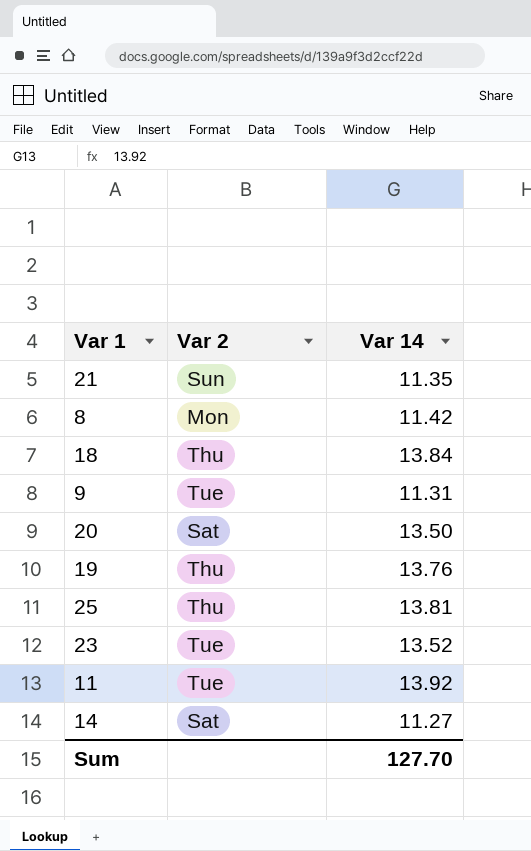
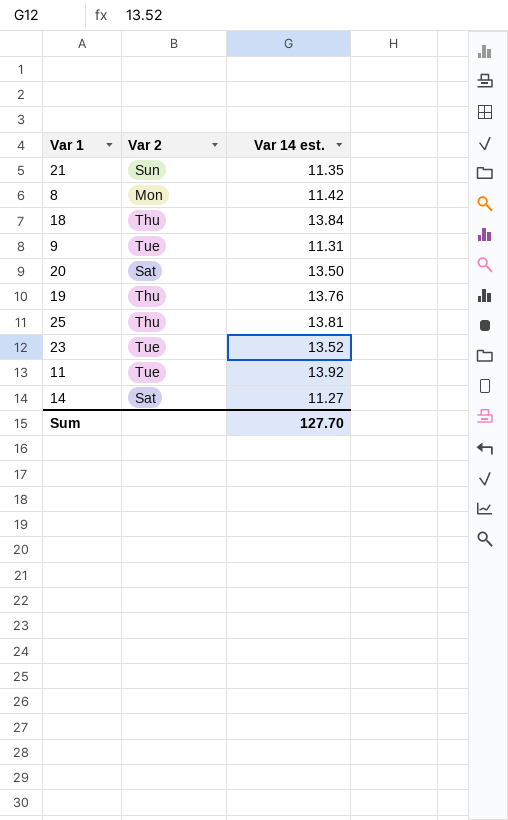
column name: Var 14 -> Var 14 est.

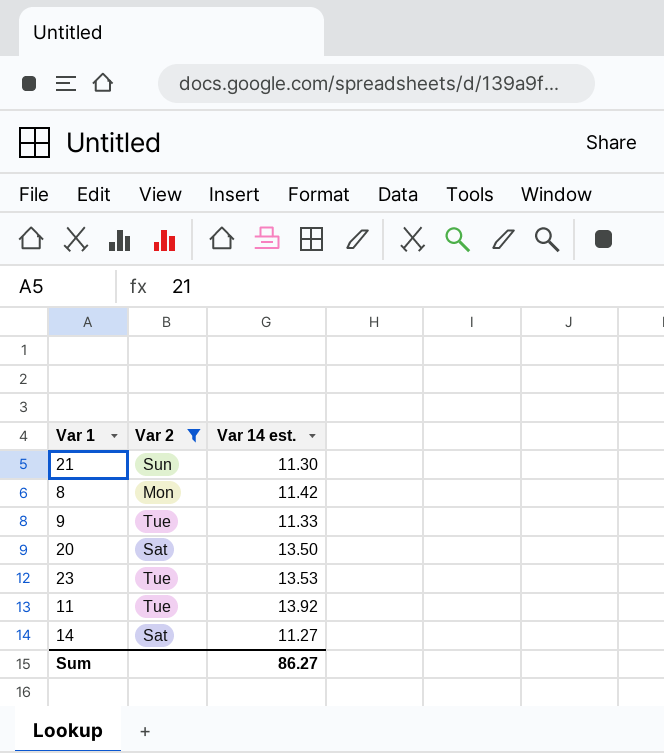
filter: none -> Var 2 != Thu
21 | Var 14 est.: 11.35 -> 11.30
9 | Var 14 est.: 11.31 -> 11.33
23 | Var 14 est.: 13.52 -> 13.53
Sum | Var 14 est.: 127.70 -> 86.27

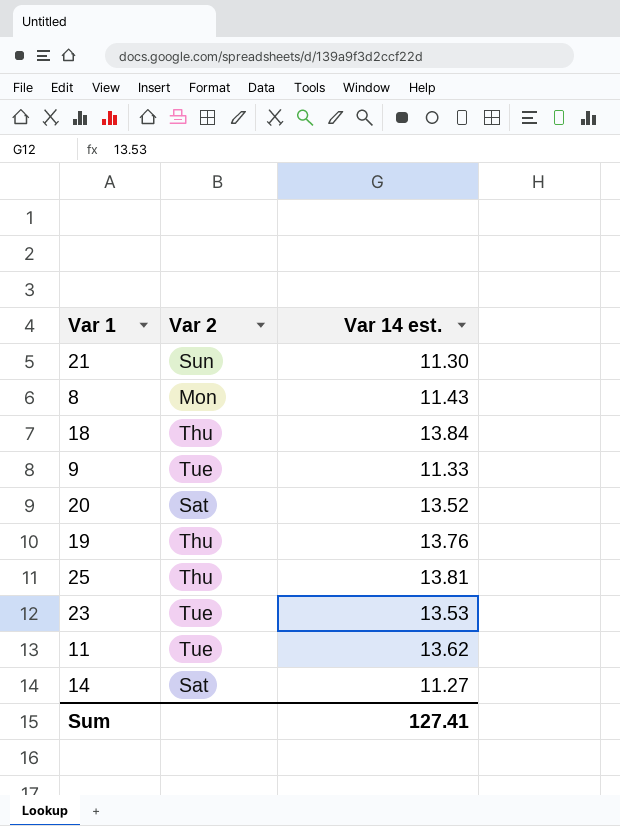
filter: Var 2 != Thu -> none
8 | Var 14 est.: 11.42 -> 11.43
20 | Var 14 est.: 13.50 -> 13.52
11 | Var 14 est.: 13.92 -> 13.62
Sum | Var 14 est.: 86.27 -> 127.41

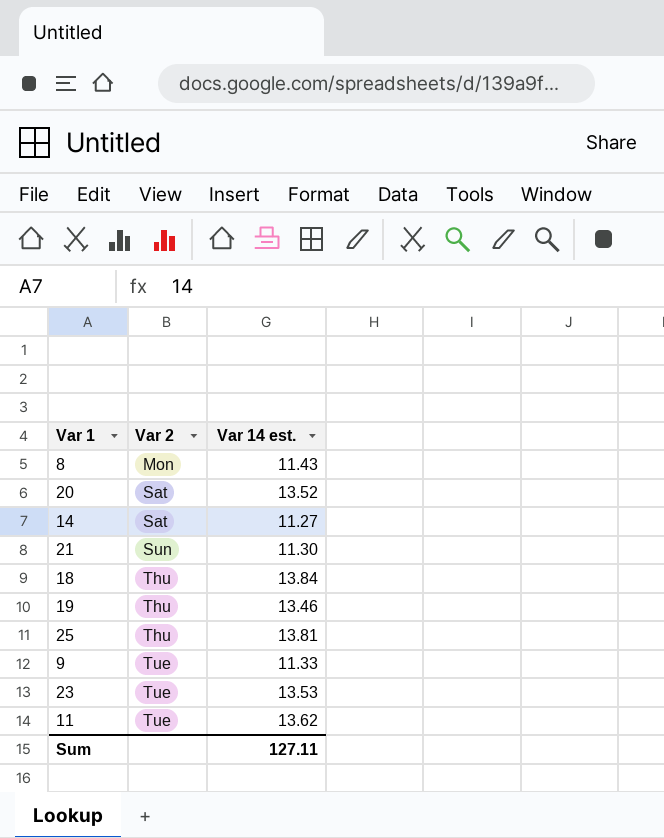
row order: none -> Var 2 ascending
19 | Var 14 est.: 13.76 -> 13.46
Sum | Var 14 est.: 127.41 -> 127.11

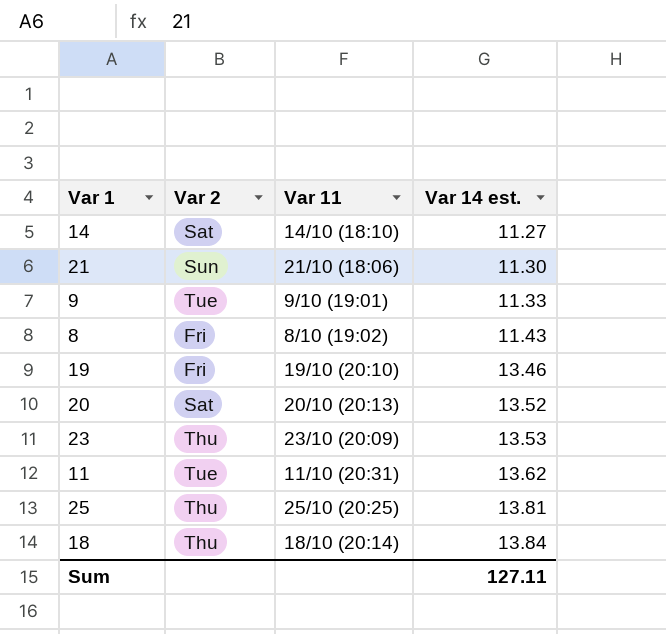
row order: Var 2 ascending -> Var 14 est. ascending
column Var 11 | position: none -> 3
8 | Var 2: Mon -> Fri
19 | Var 2: Thu -> Fri
23 | Var 2: Tue -> Thu

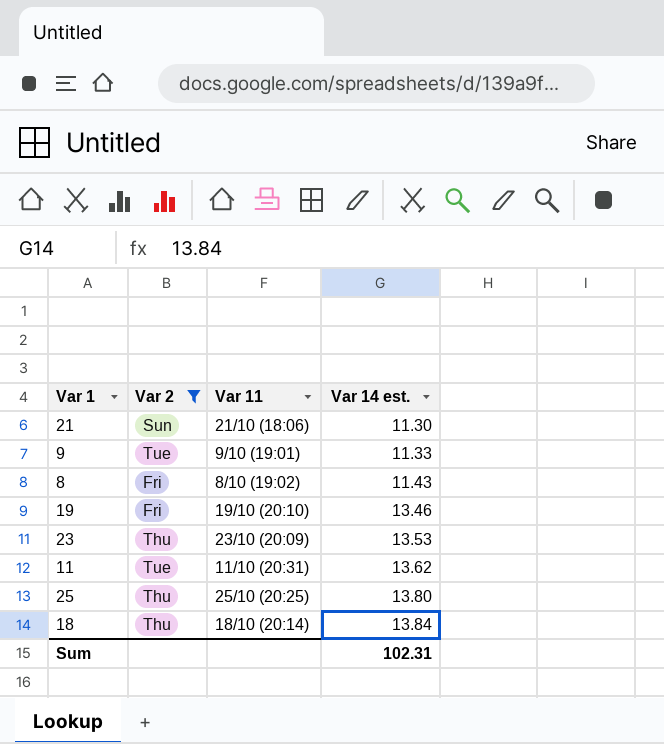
filter: none -> Var 2 != Sat
25 | Var 14 est.: 13.81 -> 13.80
Sum | Var 14 est.: 127.11 -> 102.31

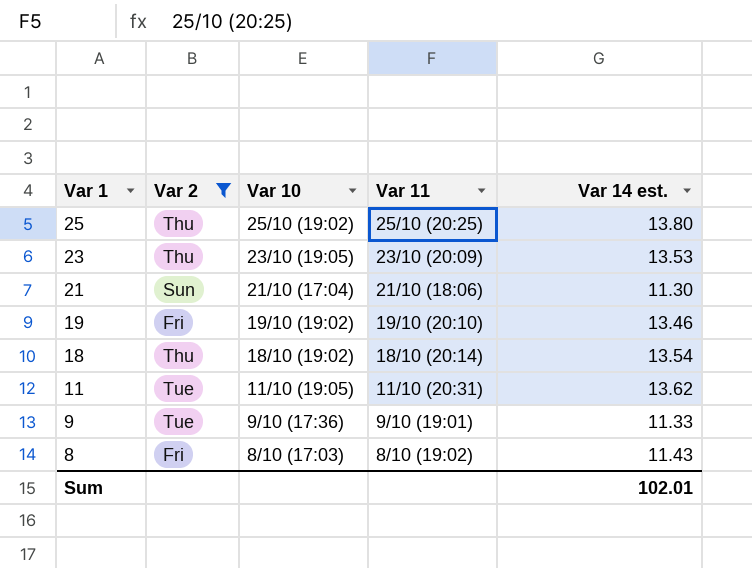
row order: Var 14 est. ascending -> Var 1 descending
column Var 10 | position: none -> 3
18 | Var 14 est.: 13.84 -> 13.54
Sum | Var 14 est.: 102.31 -> 102.01

